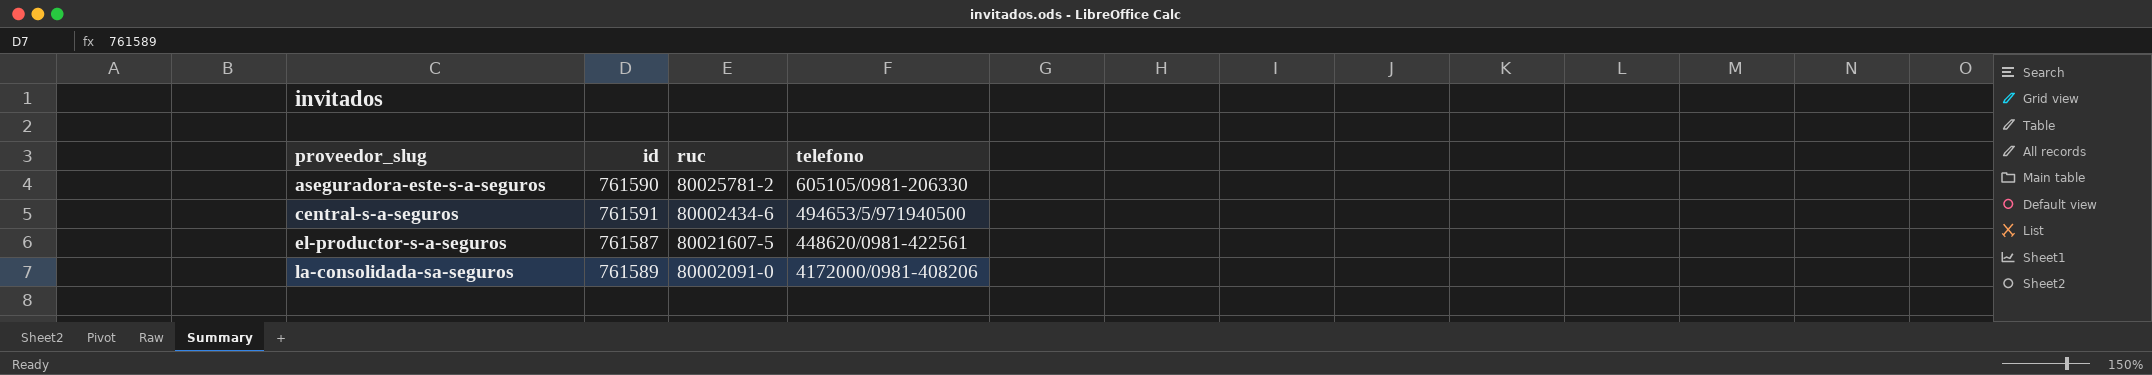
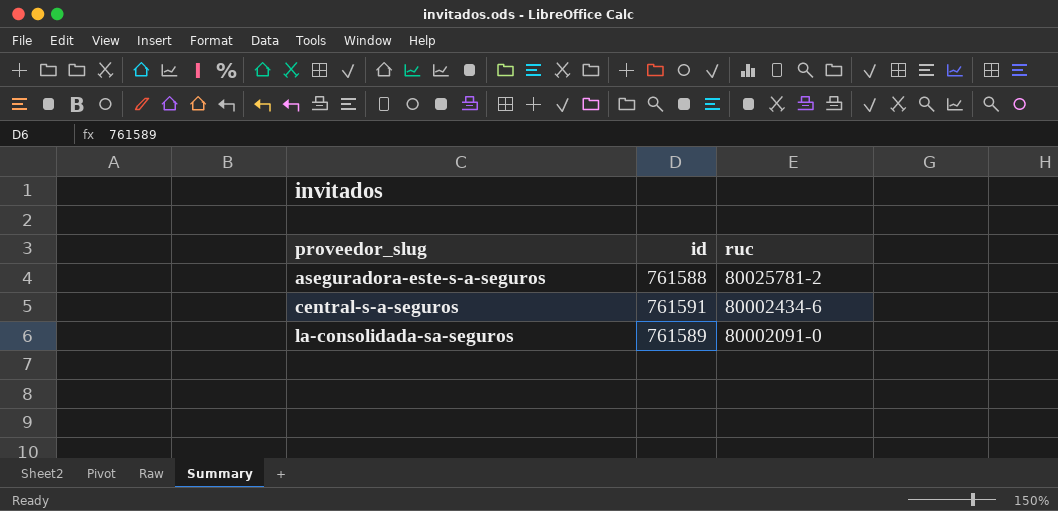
column telefono | position: 4 -> none
row el-productor-s-a-seguros: 761587 | 80021607-5 | 448620/0981-422561 -> none
aseguradora-este-s-a-seguros | id: 761590 -> 761588

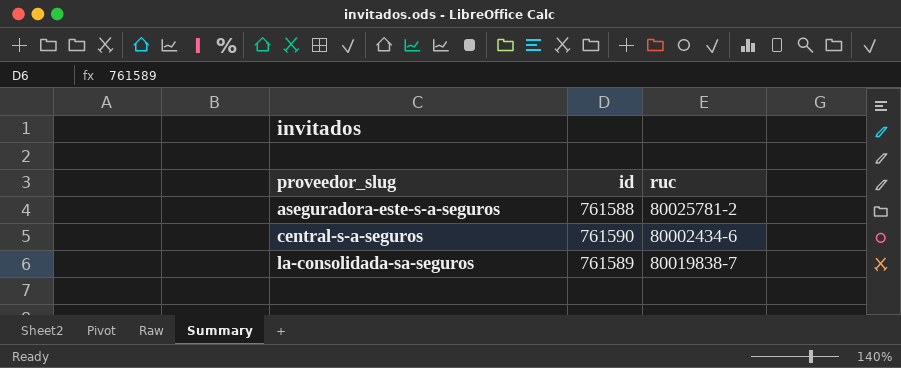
central-s-a-seguros | id: 761591 -> 761590
la-consolidada-sa-seguros | ruc: 80002091-0 -> 80019838-7

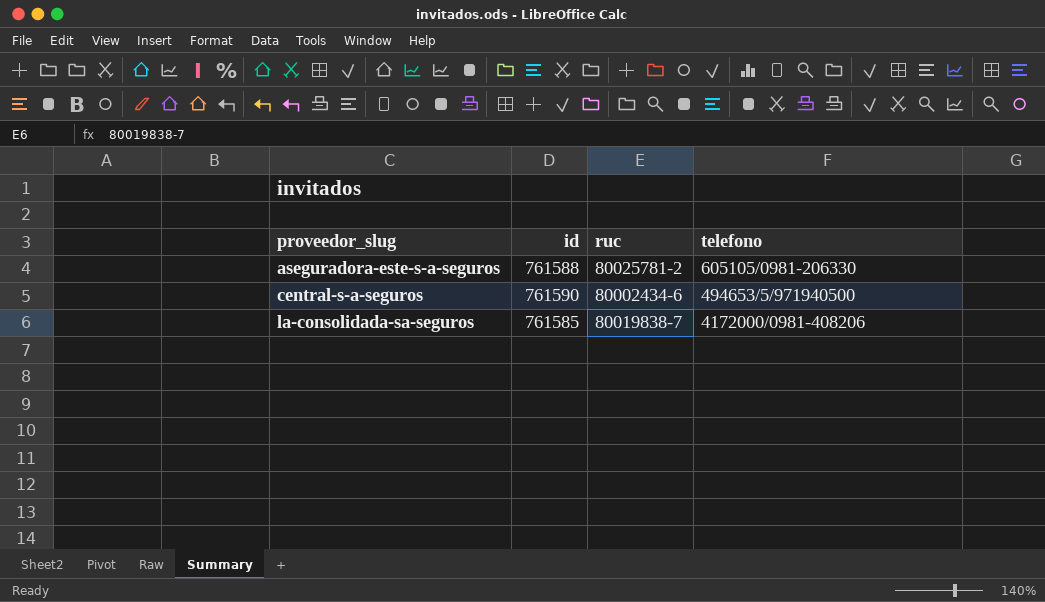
column telefono | position: none -> 4
la-consolidada-sa-seguros | id: 761589 -> 761585

